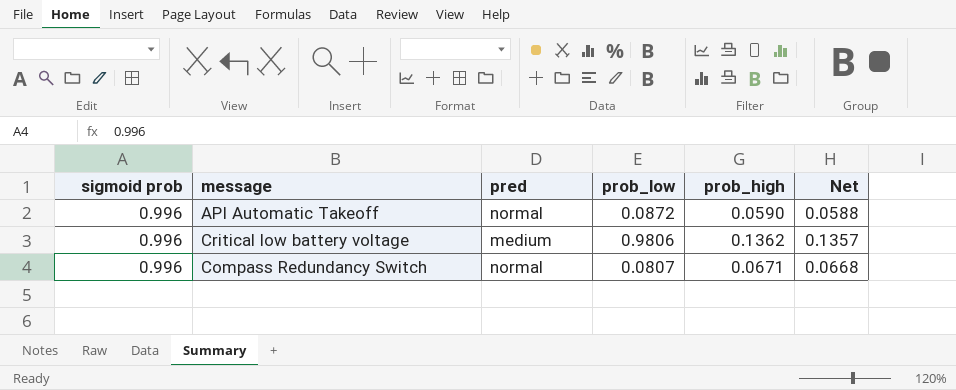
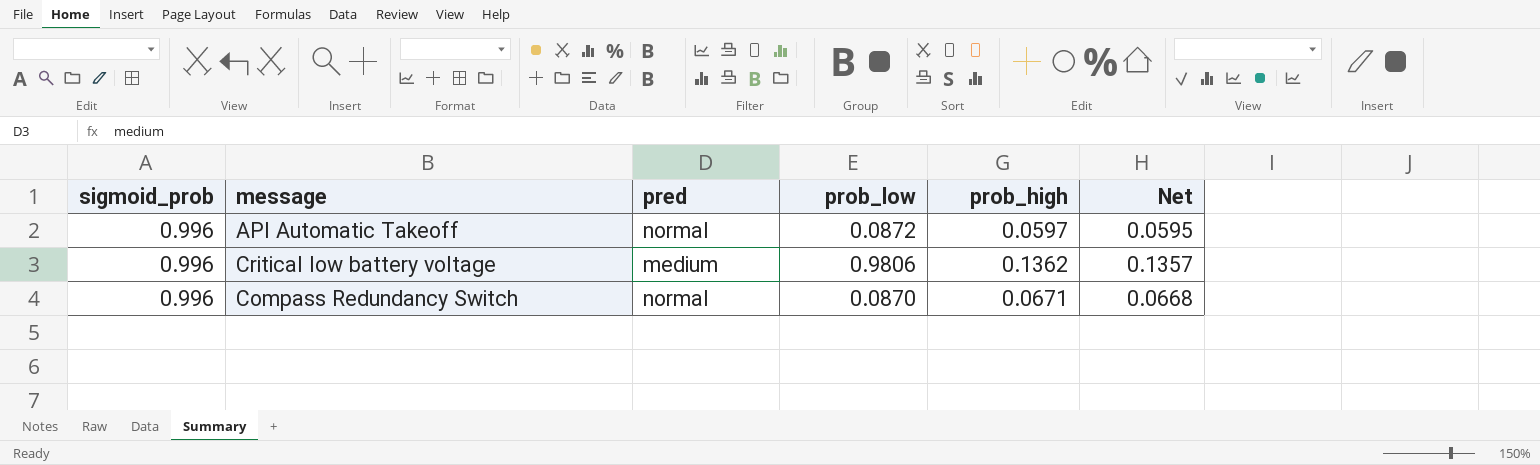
column name: sigmoid prob -> sigmoid_prob
API Automatic Takeoff | prob_high: 0.0590 -> 0.0597
API Automatic Takeoff | Net: 0.0588 -> 0.0595
Compass Redundancy Switch | prob_low: 0.0807 -> 0.0870

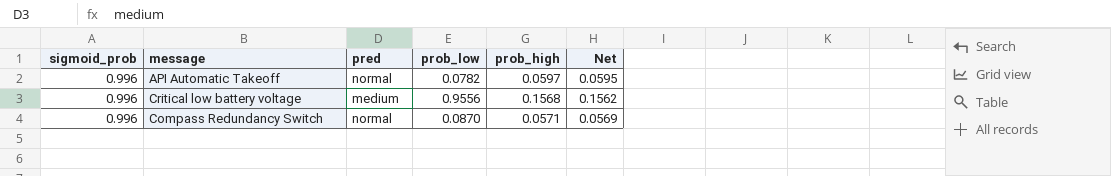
API Automatic Takeoff | prob_low: 0.0872 -> 0.0782
Critical low battery voltage | prob_low: 0.9806 -> 0.9556
Critical low battery voltage | prob_high: 0.1362 -> 0.1568
Critical low battery voltage | Net: 0.1357 -> 0.1562
Compass Redundancy Switch | prob_high: 0.0671 -> 0.0571
Compass Redundancy Switch | Net: 0.0668 -> 0.0569

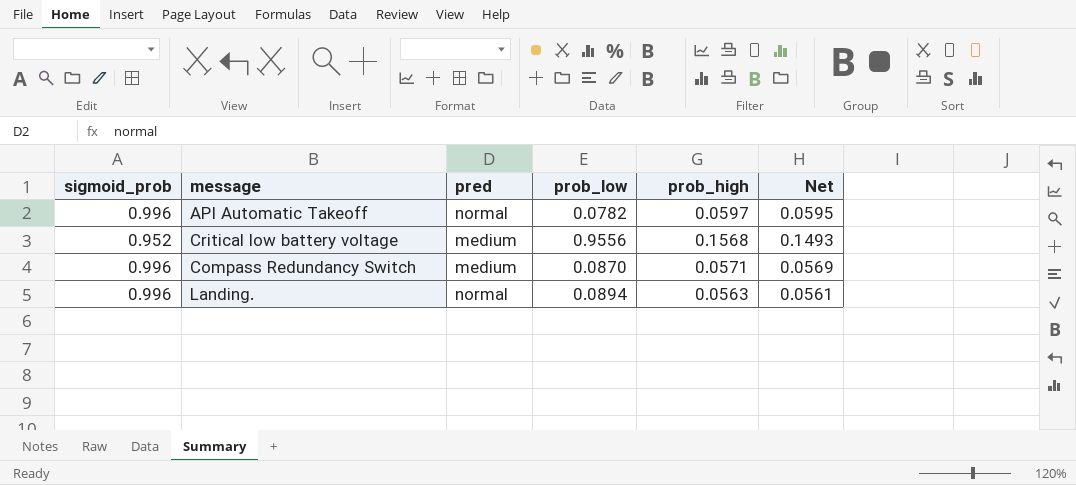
Critical low battery voltage | sigmoid_prob: 0.996 -> 0.952
Critical low battery voltage | Net: 0.1562 -> 0.1493
Compass Redundancy Switch | pred: normal -> medium
row Landing.: none -> 0.996 | normal | 0.0894 | 0.0563 | 0.0561

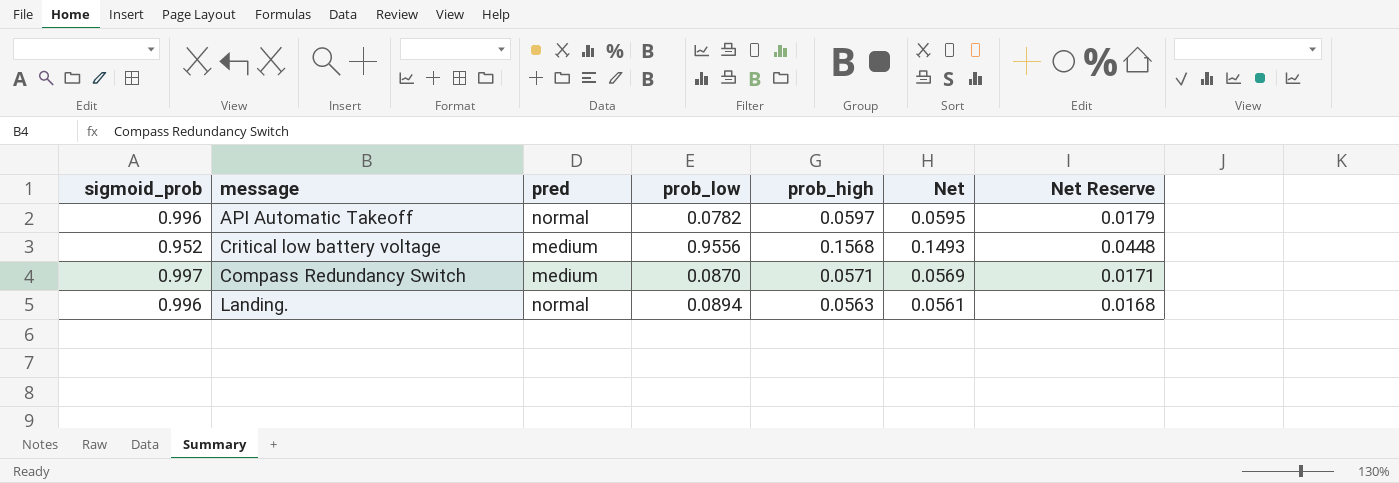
column Net Reserve | formula: none -> [Net] * 0.3
Compass Redundancy Switch | sigmoid_prob: 0.996 -> 0.997

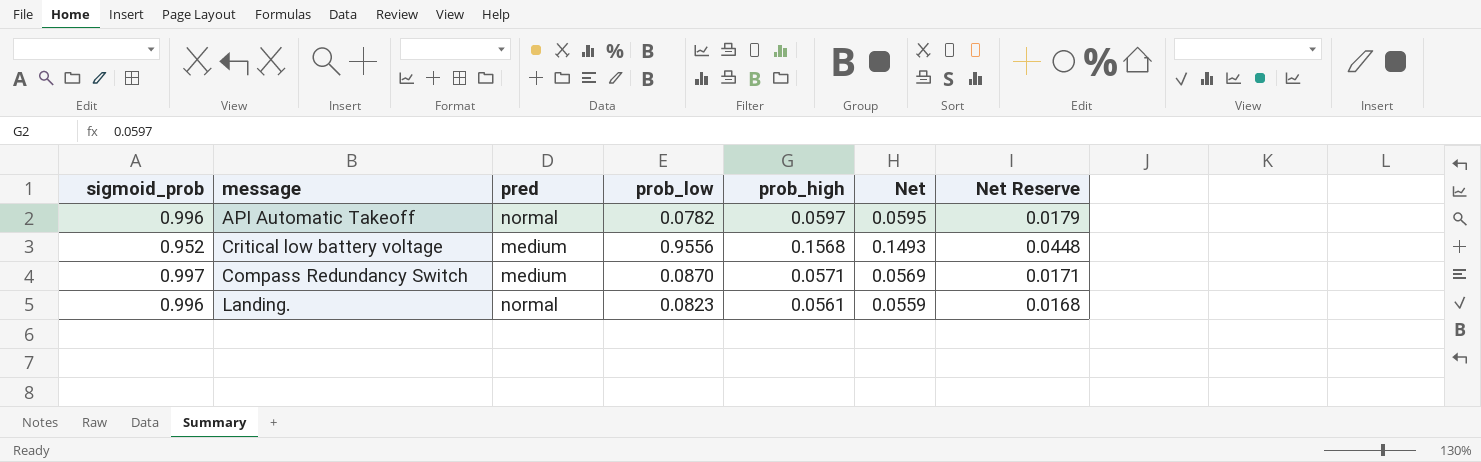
Landing. | prob_low: 0.0894 -> 0.0823
Landing. | prob_high: 0.0563 -> 0.0561
Landing. | Net: 0.0561 -> 0.0559

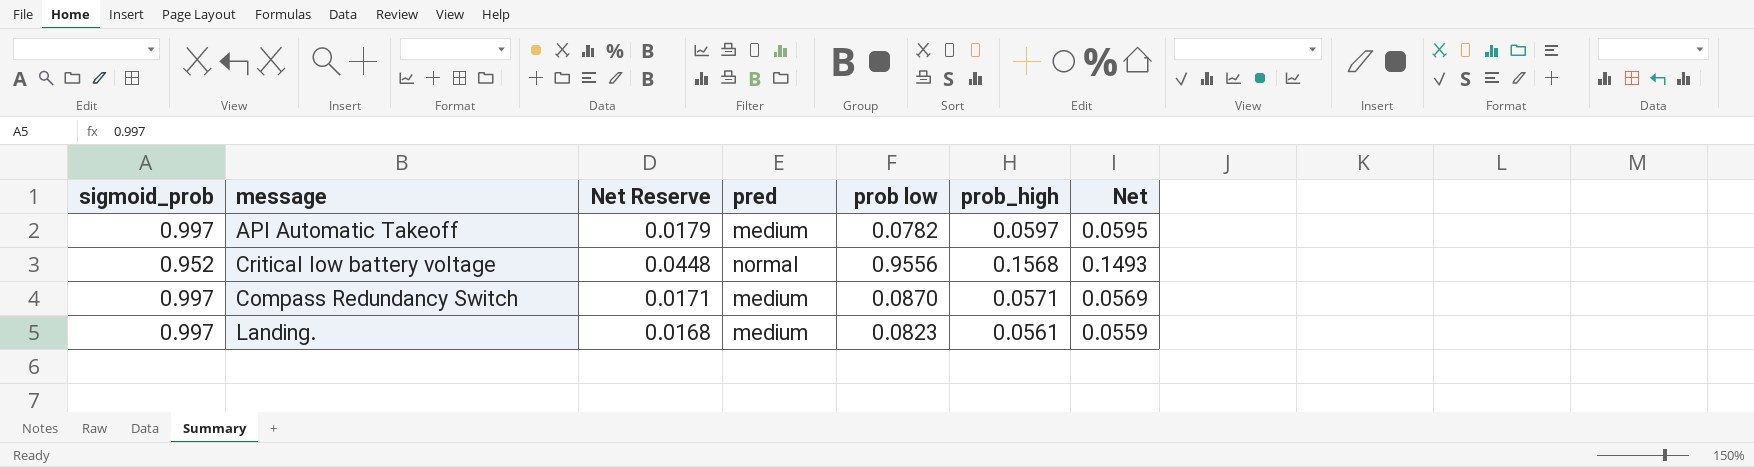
column Net Reserve | position: 7 -> 3
column name: prob_low -> prob low
API Automatic Takeoff | sigmoid_prob: 0.996 -> 0.997
API Automatic Takeoff | pred: normal -> medium
Critical low battery voltage | pred: medium -> normal
Landing. | sigmoid_prob: 0.996 -> 0.997
Landing. | pred: normal -> medium

